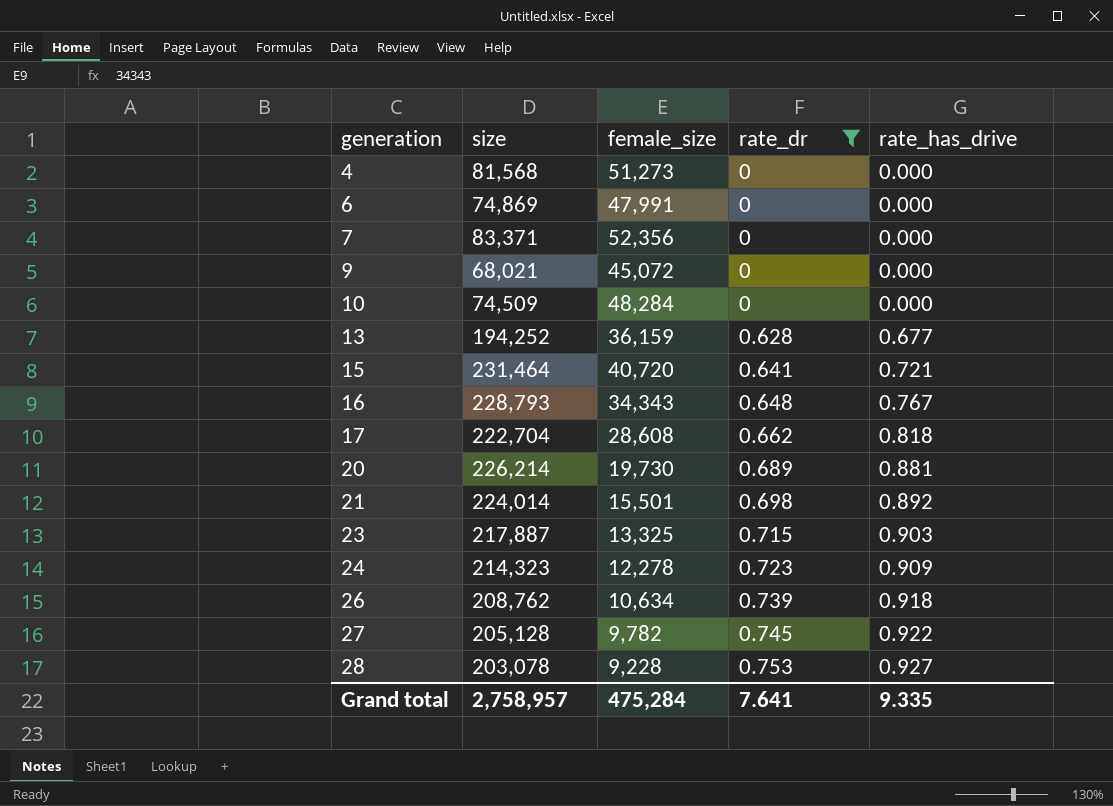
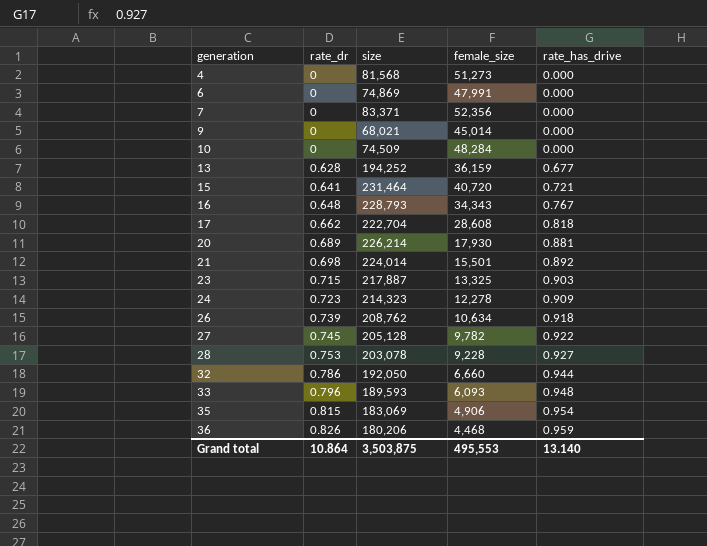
filter: rate_dr <= 0.753 -> none
column rate_dr | position: 4 -> 2
9 | female_size: 45,072 -> 45,014
20 | female_size: 19,730 -> 17,930
Grand total | rate_dr: 7.641 -> 10.864
Grand total | size: 2,758,957 -> 3,503,875
Grand total | female_size: 475,284 -> 495,553
Grand total | rate_has_drive: 9.335 -> 13.140

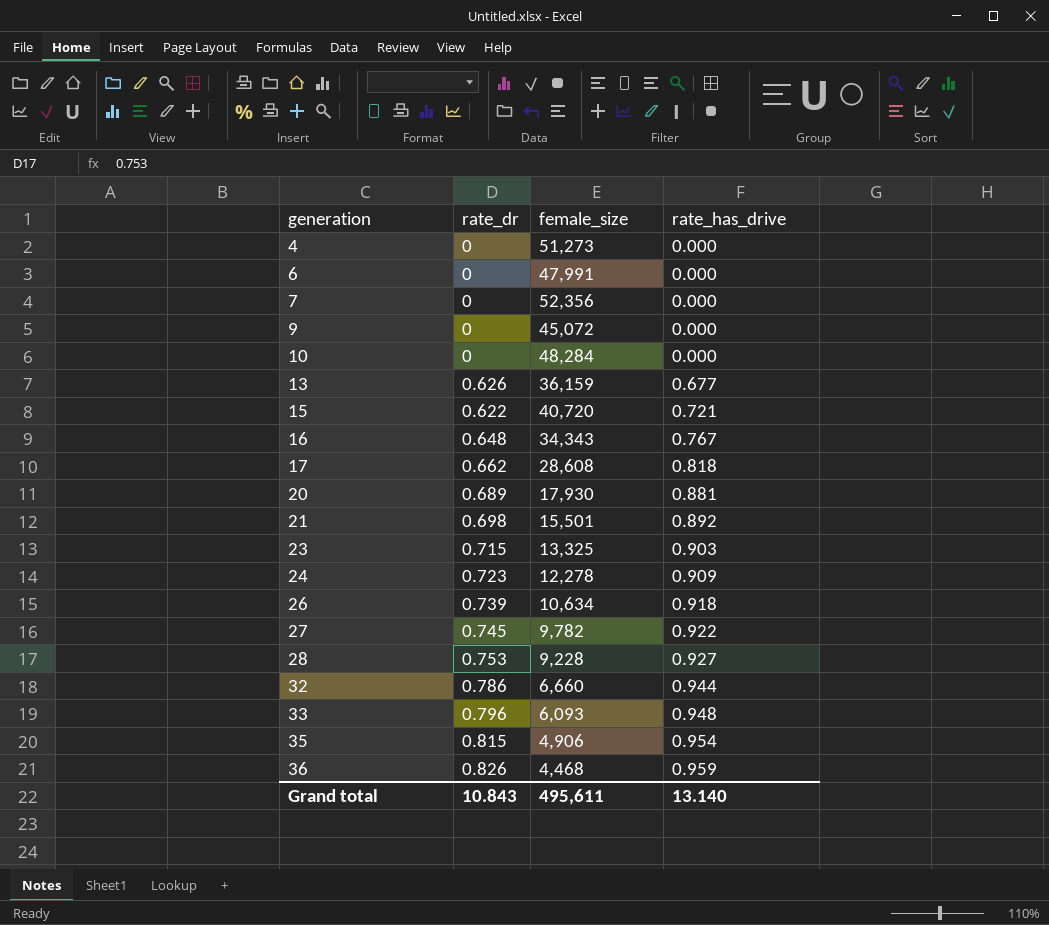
column size | position: 3 -> none
9 | female_size: 45,014 -> 45,072
13 | rate_dr: 0.628 -> 0.626
15 | rate_dr: 0.641 -> 0.622
Grand total | rate_dr: 10.864 -> 10.843
Grand total | female_size: 495,553 -> 495,611

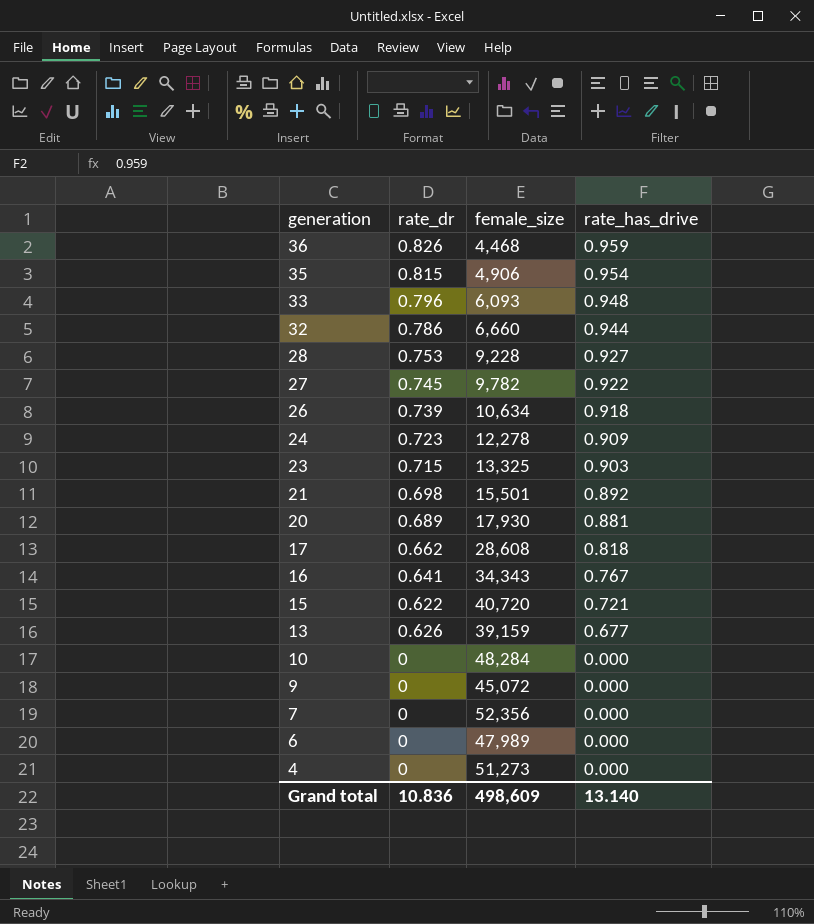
row order: generation ascending -> generation descending
16 | rate_dr: 0.648 -> 0.641
13 | female_size: 36,159 -> 39,159
6 | female_size: 47,991 -> 47,989
Grand total | rate_dr: 10.843 -> 10.836
Grand total | female_size: 495,611 -> 498,609

